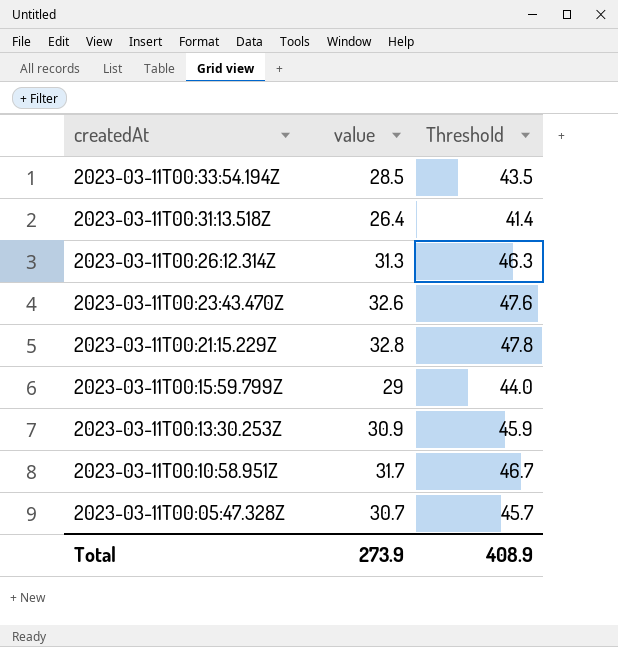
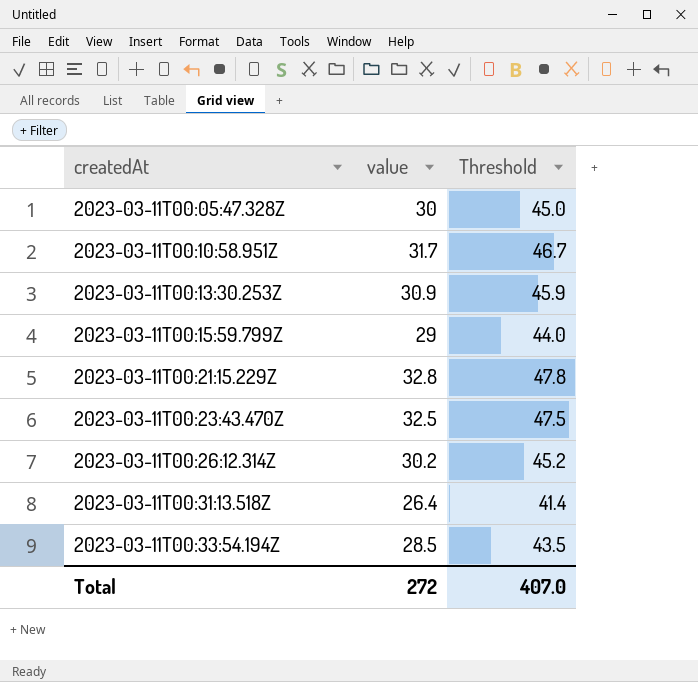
row order: createdAt descending -> createdAt ascending
2023-03-11T00:05:47.328Z | value: 30.7 -> 30
2023-03-11T00:05:47.328Z | Threshold: 45.7 -> 45.0
2023-03-11T00:23:43.470Z | value: 32.6 -> 32.5
2023-03-11T00:23:43.470Z | Threshold: 47.6 -> 47.5
2023-03-11T00:26:12.314Z | value: 31.3 -> 30.2
2023-03-11T00:26:12.314Z | Threshold: 46.3 -> 45.2
Total | value: 273.9 -> 272
Total | Threshold: 408.9 -> 407.0

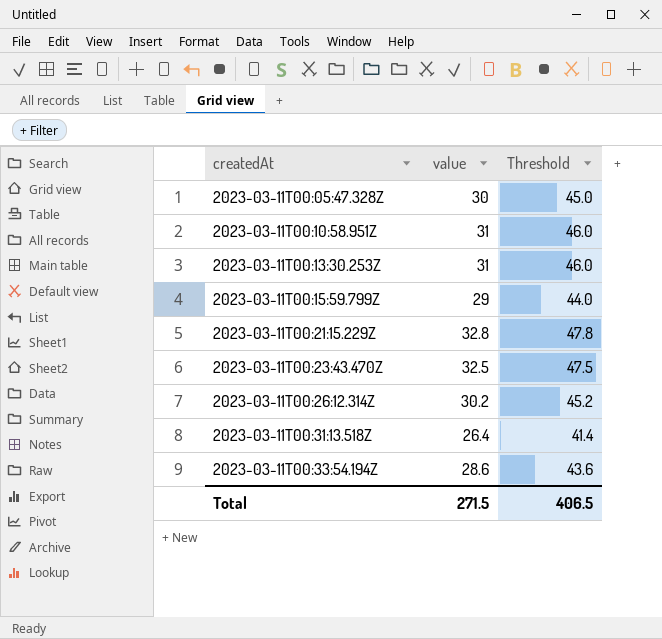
2023-03-11T00:10:58.951Z | value: 31.7 -> 31
2023-03-11T00:10:58.951Z | Threshold: 46.7 -> 46.0
2023-03-11T00:13:30.253Z | value: 30.9 -> 31
2023-03-11T00:13:30.253Z | Threshold: 45.9 -> 46.0
2023-03-11T00:33:54.194Z | value: 28.5 -> 28.6
2023-03-11T00:33:54.194Z | Threshold: 43.5 -> 43.6
Total | value: 272 -> 271.5
Total | Threshold: 407.0 -> 406.5

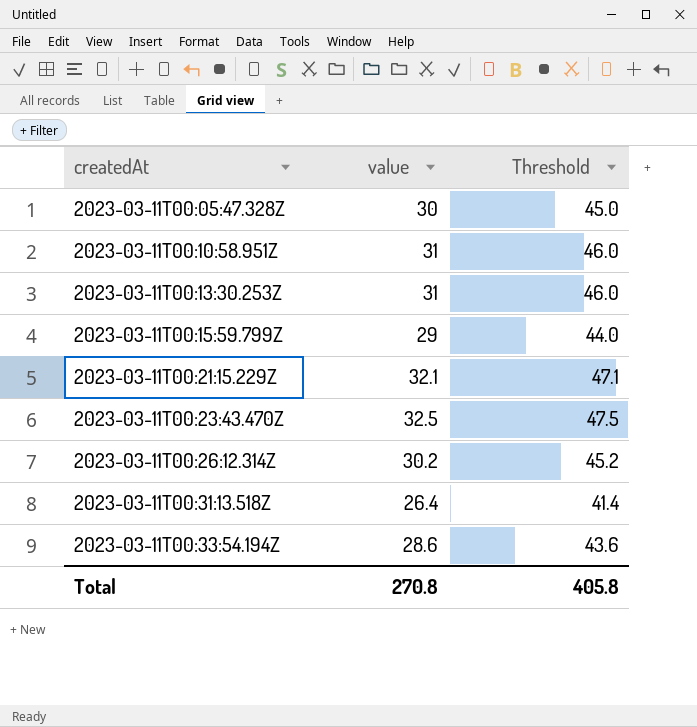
2023-03-11T00:21:15.229Z | value: 32.8 -> 32.1
2023-03-11T00:21:15.229Z | Threshold: 47.8 -> 47.1
Total | value: 271.5 -> 270.8
Total | Threshold: 406.5 -> 405.8

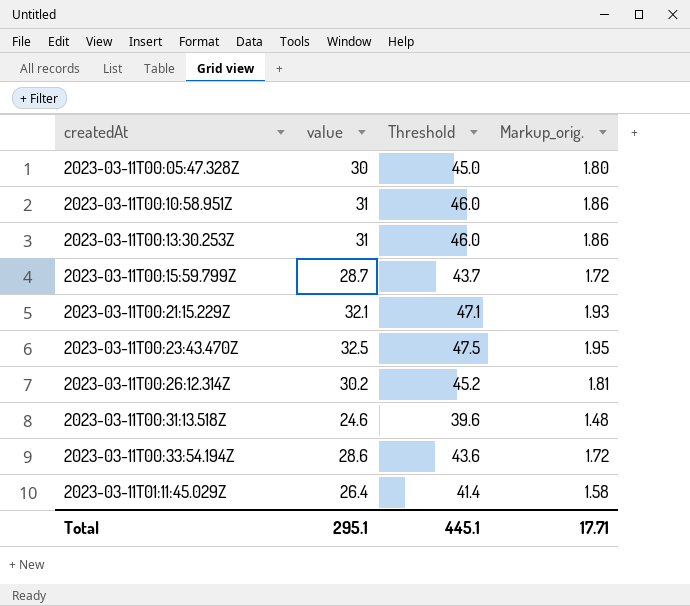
column Markup_orig. | formula: none -> [value] * 0.06
2023-03-11T00:15:59.799Z | value: 29 -> 28.7
2023-03-11T00:15:59.799Z | Threshold: 44.0 -> 43.7
2023-03-11T00:31:13.518Z | value: 26.4 -> 24.6
2023-03-11T00:31:13.518Z | Threshold: 41.4 -> 39.6
row 2023-03-11T01:11:45.029Z: none -> 26.4 | 41.4 | 1.58
Total | value: 270.8 -> 295.1
Total | Threshold: 405.8 -> 445.1

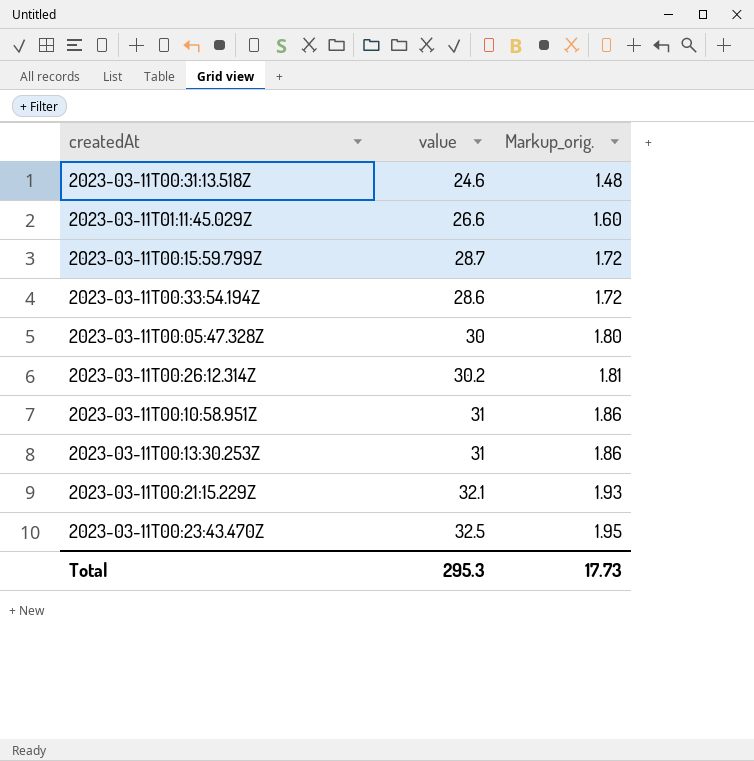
row order: createdAt ascending -> Markup_orig. ascending
column Threshold | formula: [value] + 15 -> none
2023-03-11T01:11:45.029Z | value: 26.4 -> 26.6
2023-03-11T01:11:45.029Z | Markup_orig.: 1.58 -> 1.60
Total | value: 295.1 -> 295.3
Total | Markup_orig.: 17.71 -> 17.73

